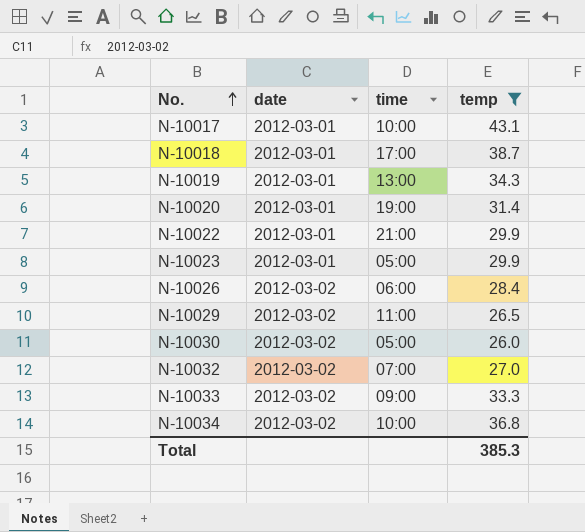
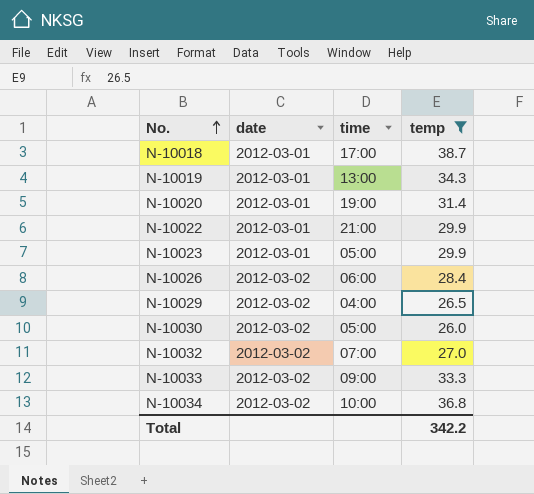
row N-10017: 2012-03-01 | 10:00 | 43.1 -> none
N-10029 | time: 11:00 -> 04:00
Total | temp: 385.3 -> 342.2

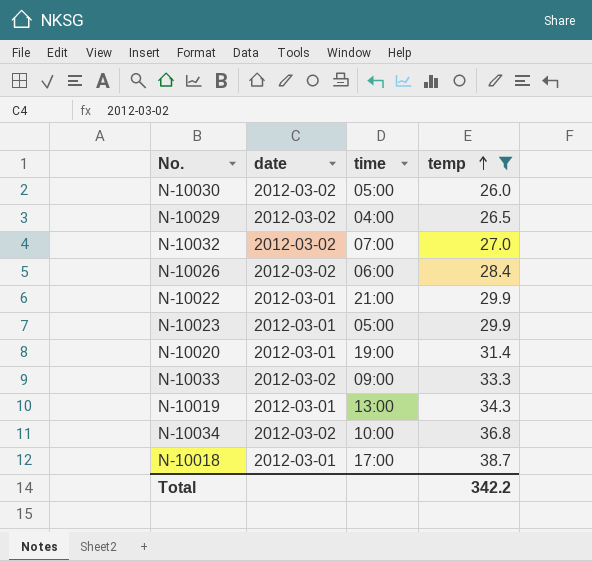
row order: No. ascending -> temp ascending

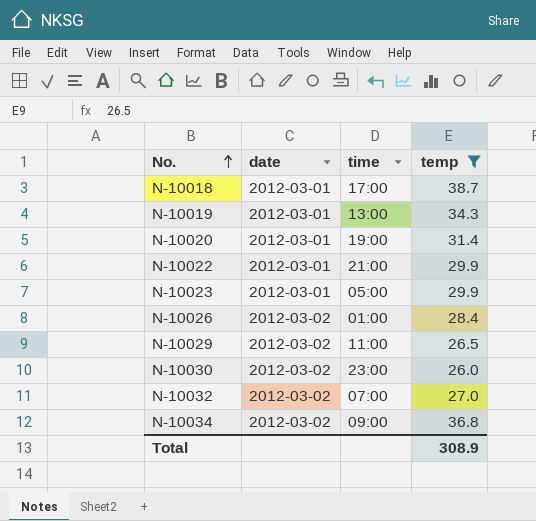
row order: temp ascending -> No. ascending
row N-10033: 2012-03-02 | 09:00 | 33.3 -> none
N-10026 | time: 06:00 -> 01:00
N-10029 | time: 04:00 -> 11:00
N-10030 | time: 05:00 -> 23:00
N-10034 | time: 10:00 -> 09:00
Total | temp: 342.2 -> 308.9

